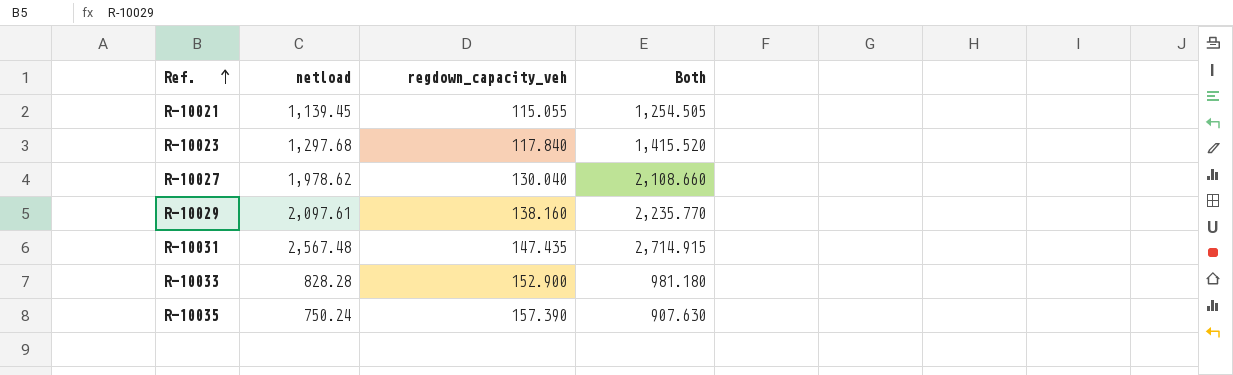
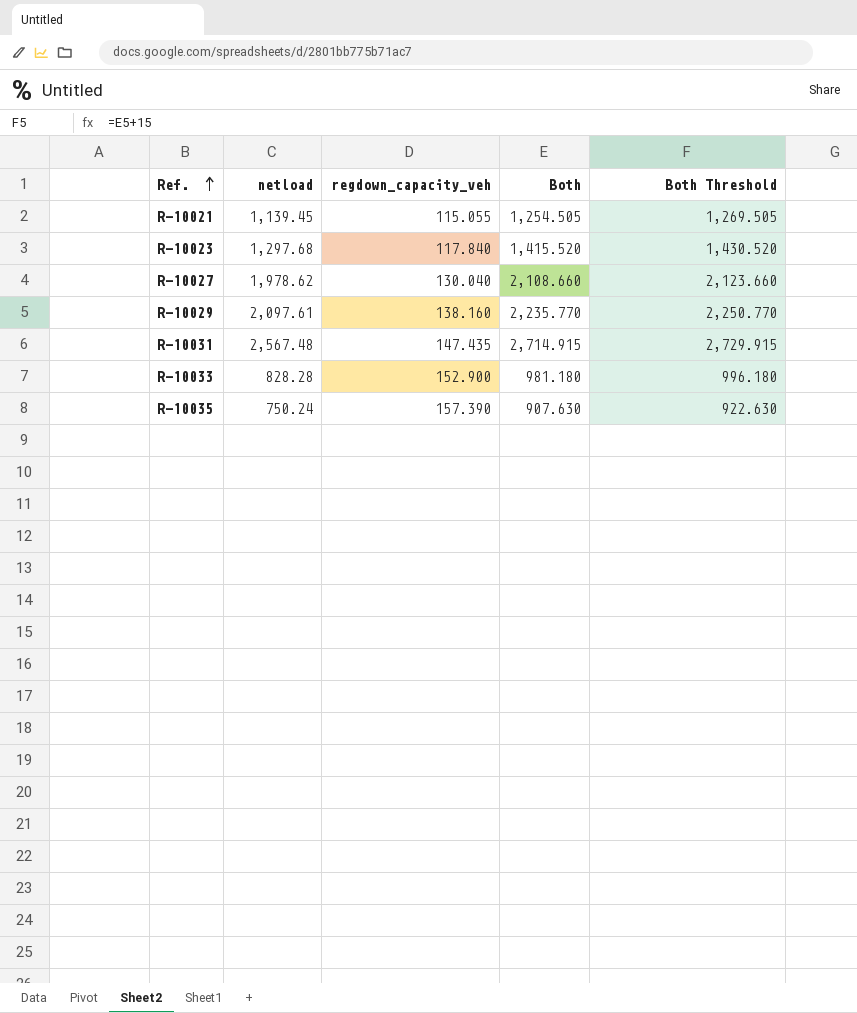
column Both Threshold | formula: none -> [Both] + 15

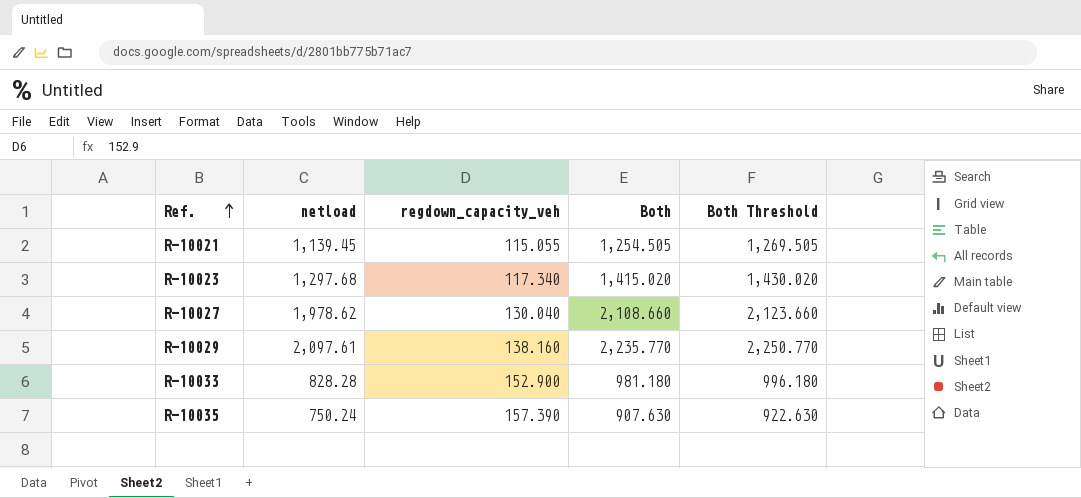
row R-10031: 2,567.48 | 147.435 | 2,714.915 | 2,729.915 -> none
R-10023 | regdown_capacity_veh: 117.840 -> 117.340
R-10023 | Both: 1,415.520 -> 1,415.020
R-10023 | Both Threshold: 1,430.520 -> 1,430.020

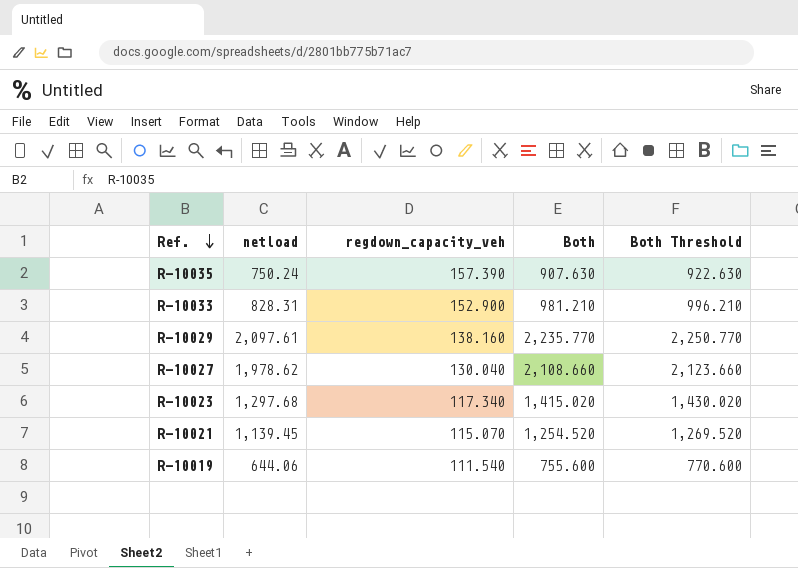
row order: Ref. ascending -> Ref. descending
R-10033 | netload: 828.28 -> 828.31
R-10033 | Both: 981.180 -> 981.210
R-10033 | Both Threshold: 996.180 -> 996.210
R-10021 | regdown_capacity_veh: 115.055 -> 115.070
R-10021 | Both: 1,254.505 -> 1,254.520
R-10021 | Both Threshold: 1,269.505 -> 1,269.520
row R-10019: none -> 644.06 | 111.540 | 755.600 | 770.600

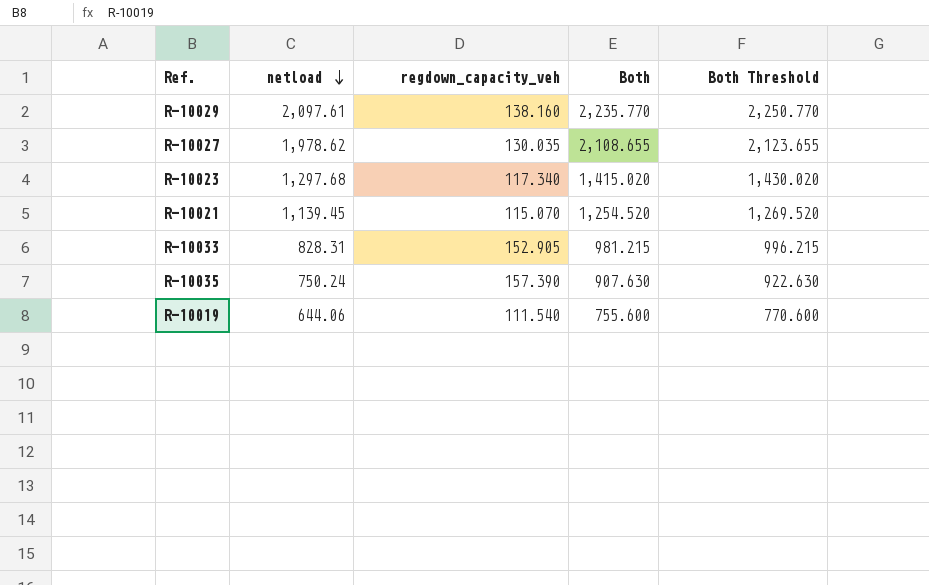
row order: Ref. descending -> netload descending
R-10027 | regdown_capacity_veh: 130.040 -> 130.035
R-10027 | Both: 2,108.660 -> 2,108.655
R-10027 | Both Threshold: 2,123.660 -> 2,123.655
R-10033 | regdown_capacity_veh: 152.900 -> 152.905
R-10033 | Both: 981.210 -> 981.215
R-10033 | Both Threshold: 996.210 -> 996.215

